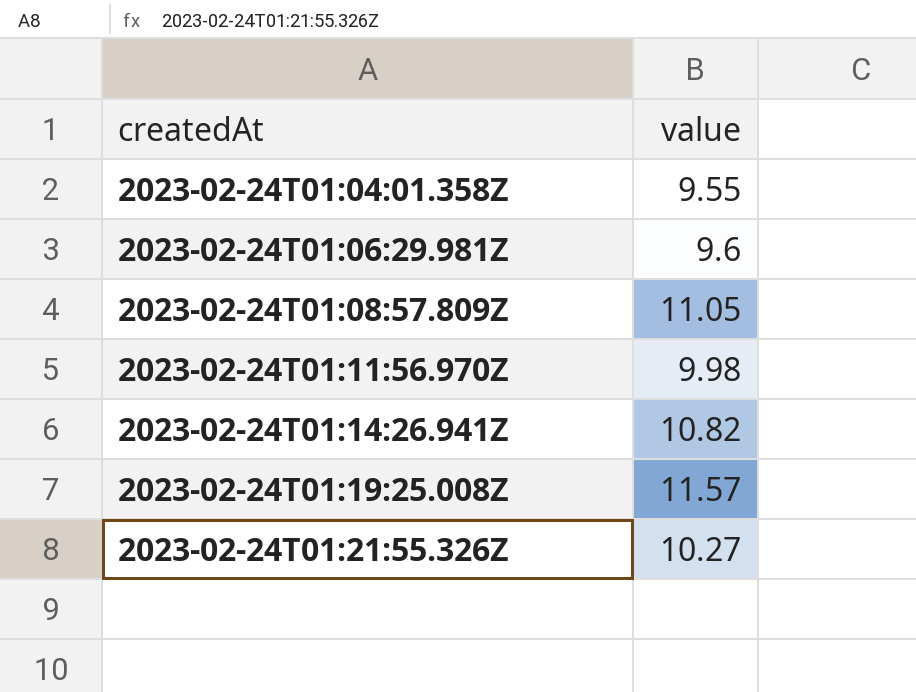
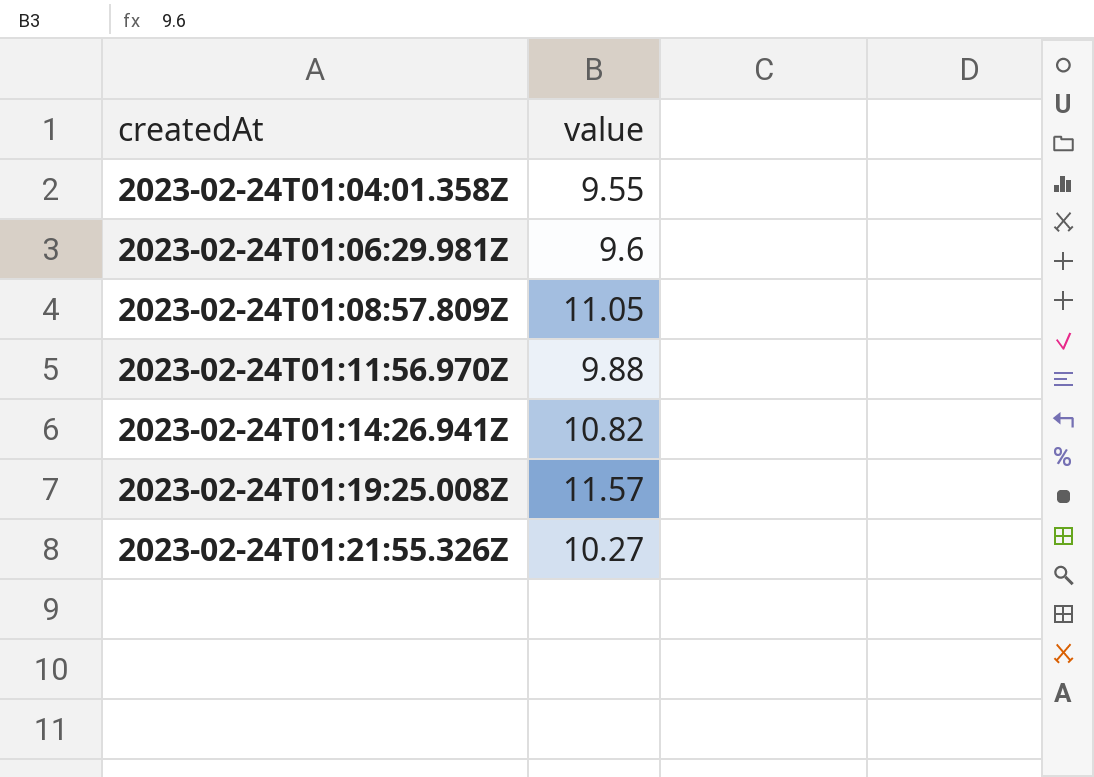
2023-02-24T01:11:56.970Z | value: 9.98 -> 9.88

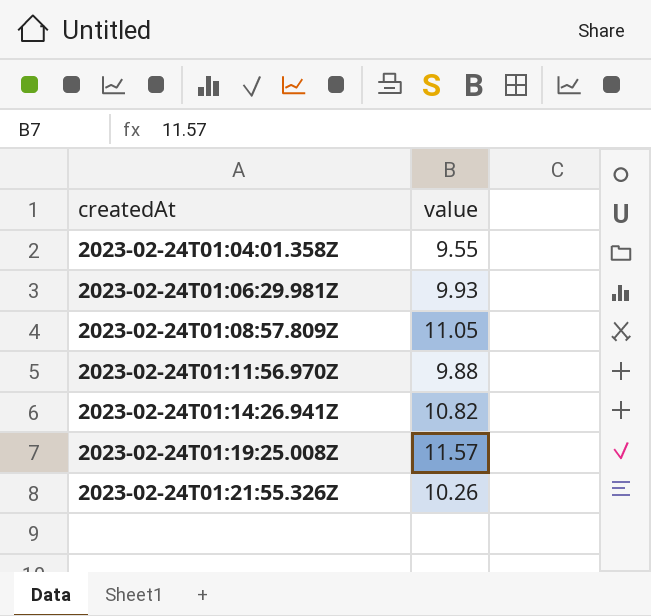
2023-02-24T01:06:29.981Z | value: 9.6 -> 9.93
2023-02-24T01:21:55.326Z | value: 10.27 -> 10.26

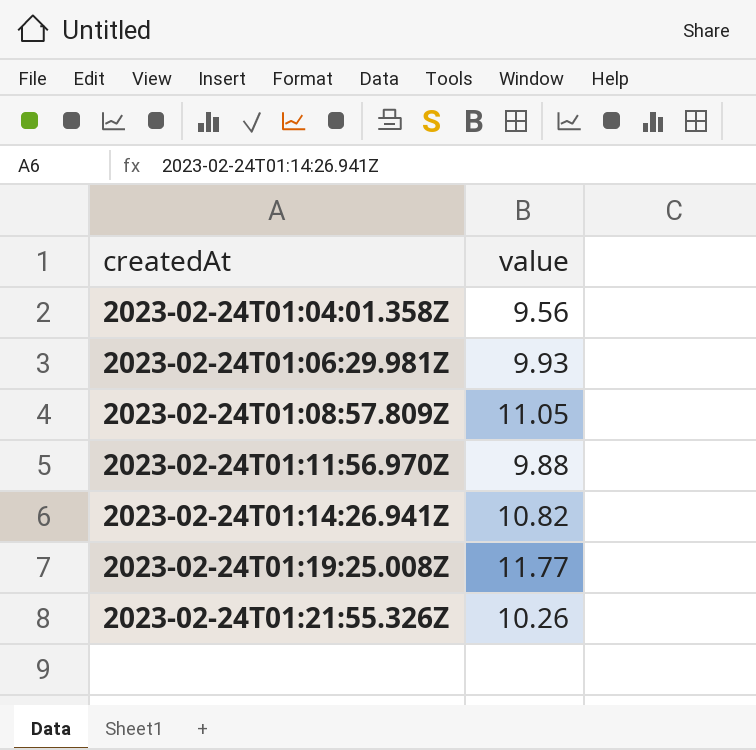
2023-02-24T01:04:01.358Z | value: 9.55 -> 9.56
2023-02-24T01:19:25.008Z | value: 11.57 -> 11.77

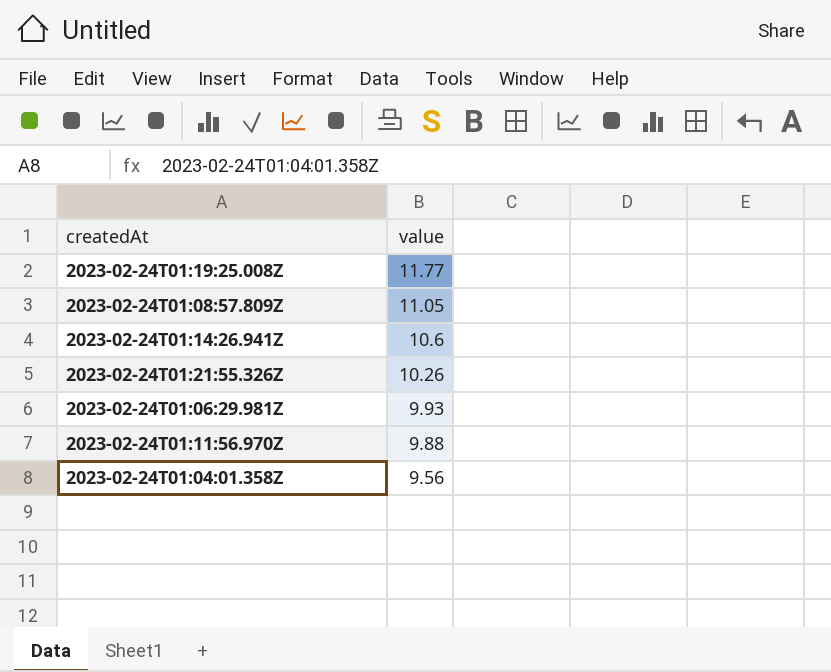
row order: createdAt ascending -> value descending
2023-02-24T01:14:26.941Z | value: 10.82 -> 10.6

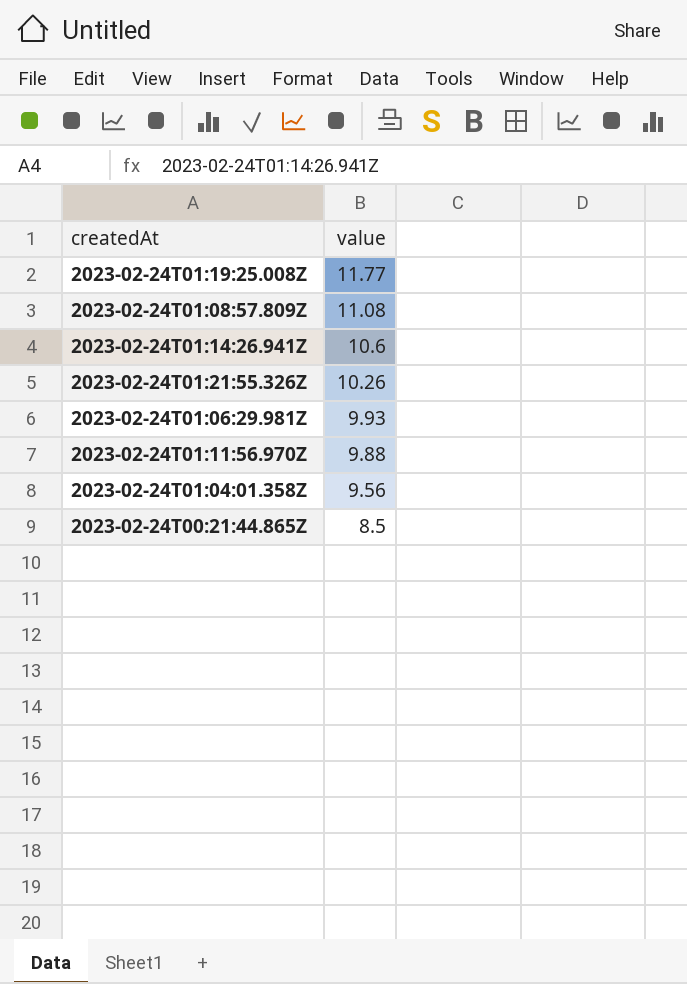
2023-02-24T01:08:57.809Z | value: 11.05 -> 11.08
row 2023-02-24T00:21:44.865Z: none -> 8.5

